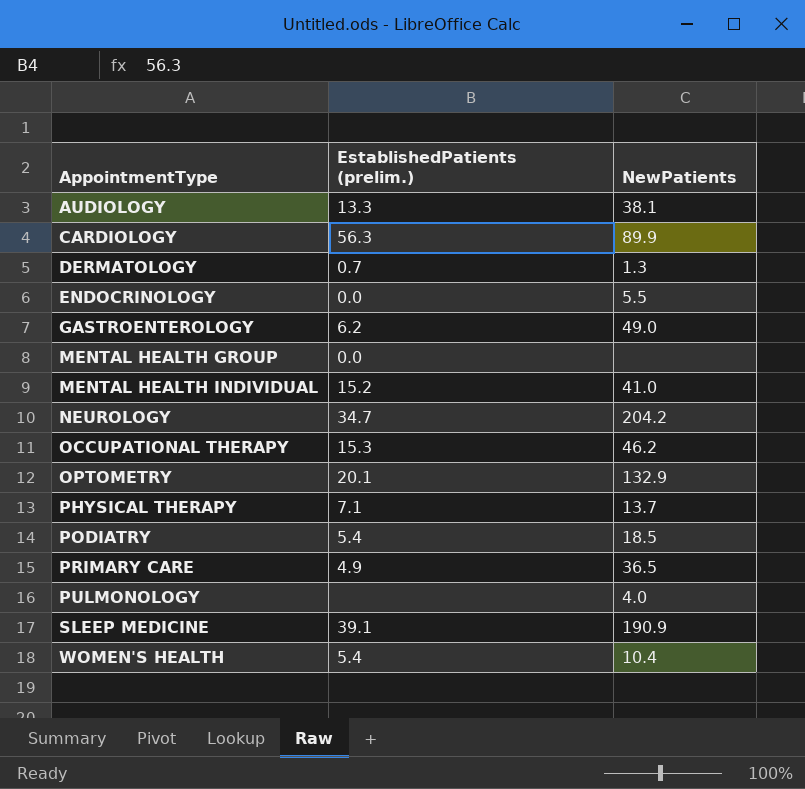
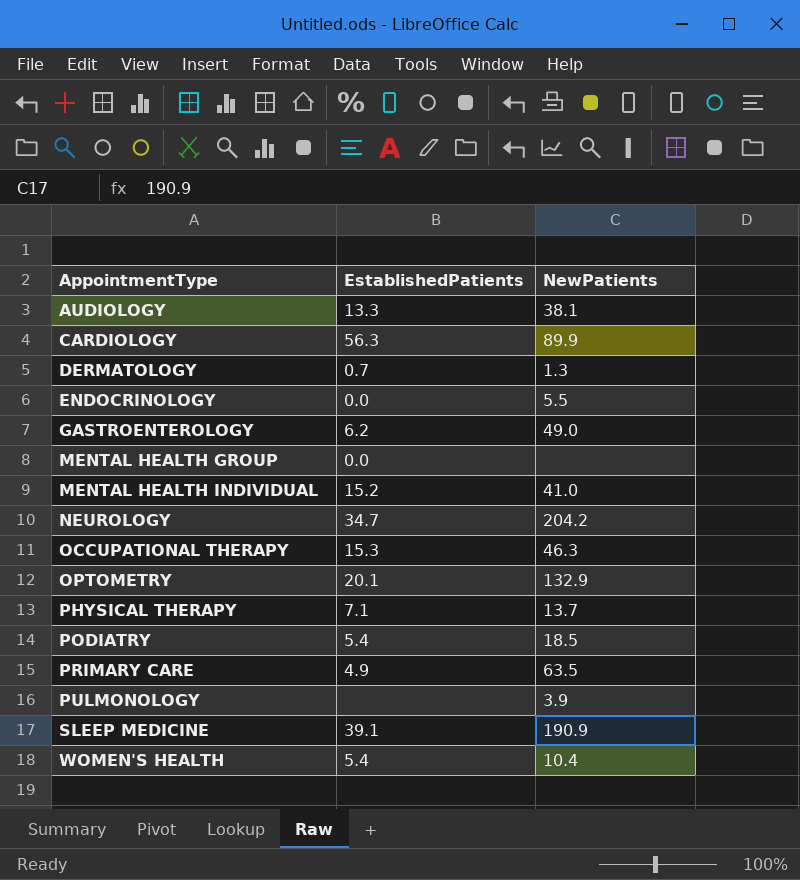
column name: EstablishedPatients (prelim.) -> EstablishedPatients
OCCUPATIONAL THERAPY | NewPatients: 46.2 -> 46.3
PRIMARY CARE | NewPatients: 36.5 -> 63.5
PULMONOLOGY | NewPatients: 4.0 -> 3.9

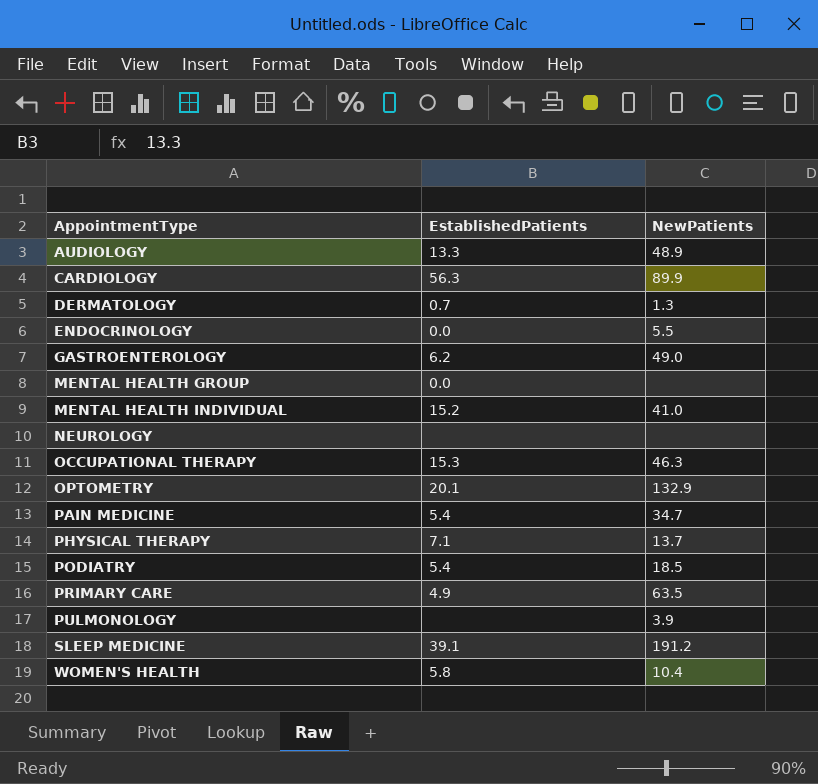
AUDIOLOGY | NewPatients: 38.1 -> 48.9
NEUROLOGY | EstablishedPatients: 34.7 -> none
NEUROLOGY | NewPatients: 204.2 -> none
row PAIN MEDICINE: none -> 5.4 | 34.7
SLEEP MEDICINE | NewPatients: 190.9 -> 191.2
WOMEN'S HEALTH | EstablishedPatients: 5.4 -> 5.8

